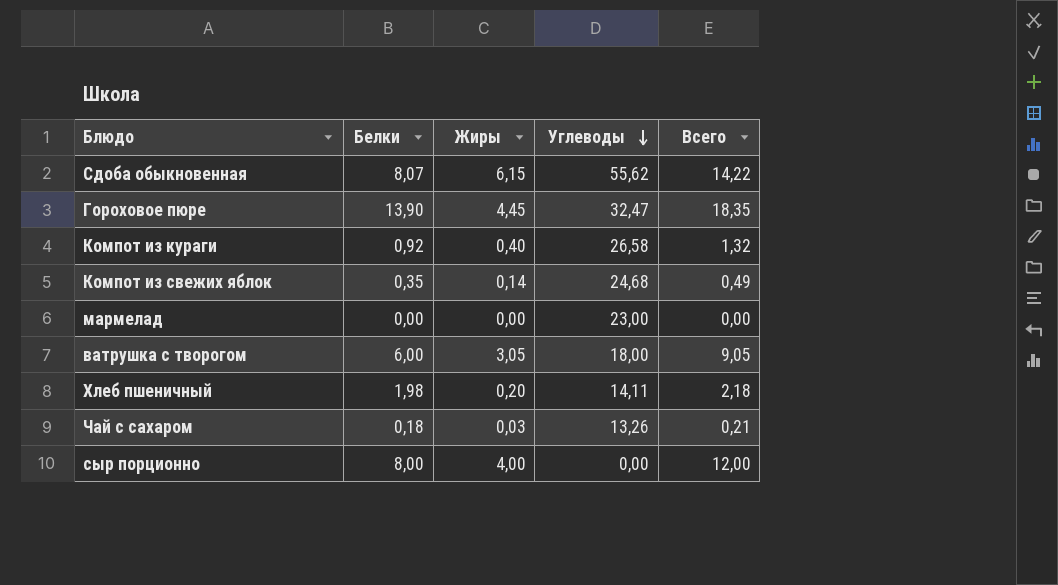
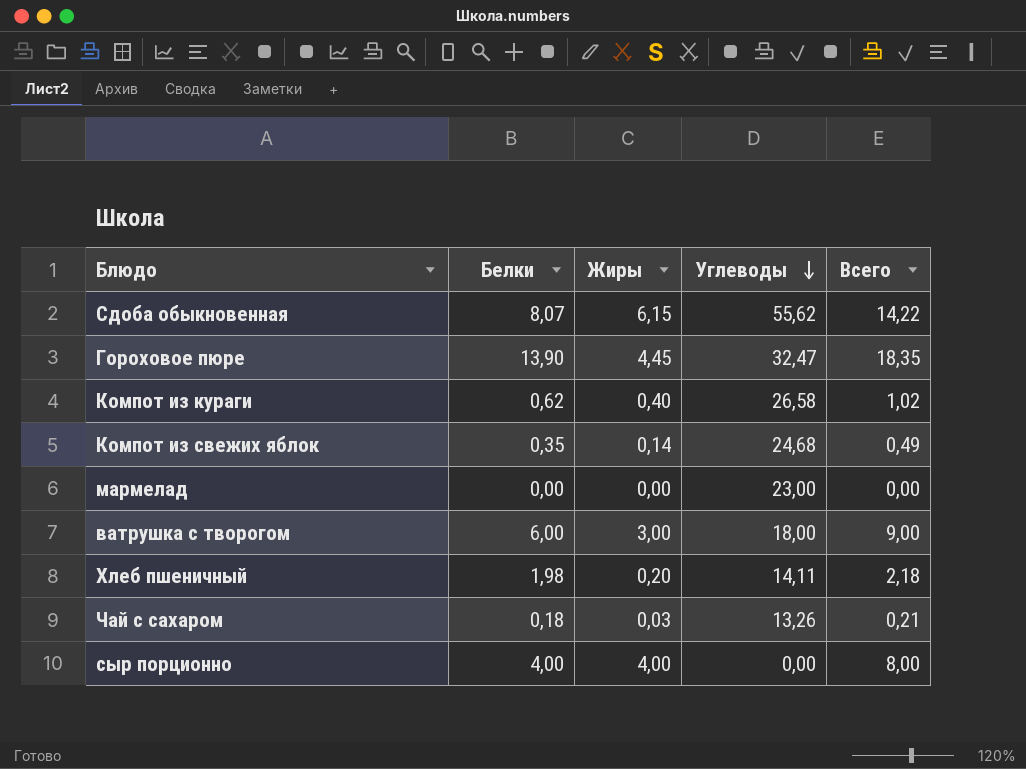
Компот из кураги | Белки: 0,92 -> 0,62
Компот из кураги | Всего: 1,32 -> 1,02
ватрушка с творогом | Жиры: 3,05 -> 3,00
ватрушка с творогом | Всего: 9,05 -> 9,00
сыр порционно | Белки: 8,00 -> 4,00
сыр порционно | Всего: 12,00 -> 8,00

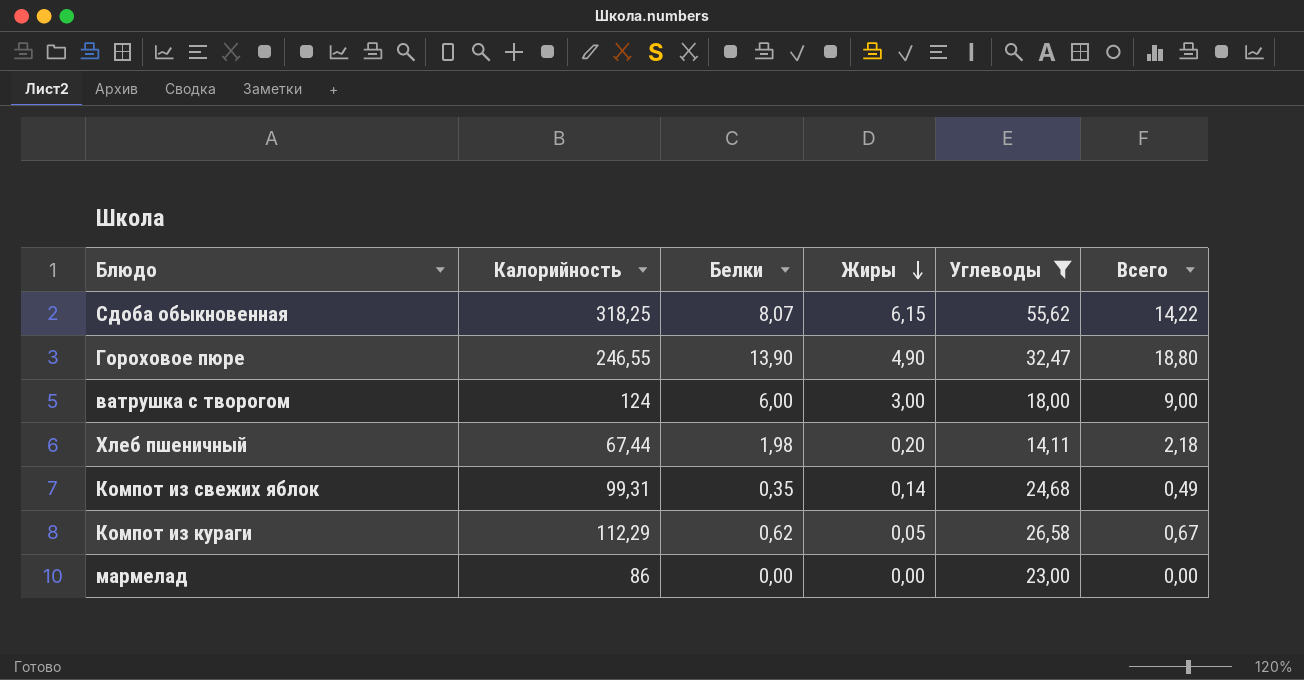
filter: none -> Углеводы >= 14,11
row order: Углеводы descending -> Жиры descending
column Калорийность | position: none -> 2
Гороховое пюре | Жиры: 4,45 -> 4,90
Гороховое пюре | Всего: 18,35 -> 18,80
Компот из кураги | Жиры: 0,40 -> 0,05
Компот из кураги | Всего: 1,02 -> 0,67

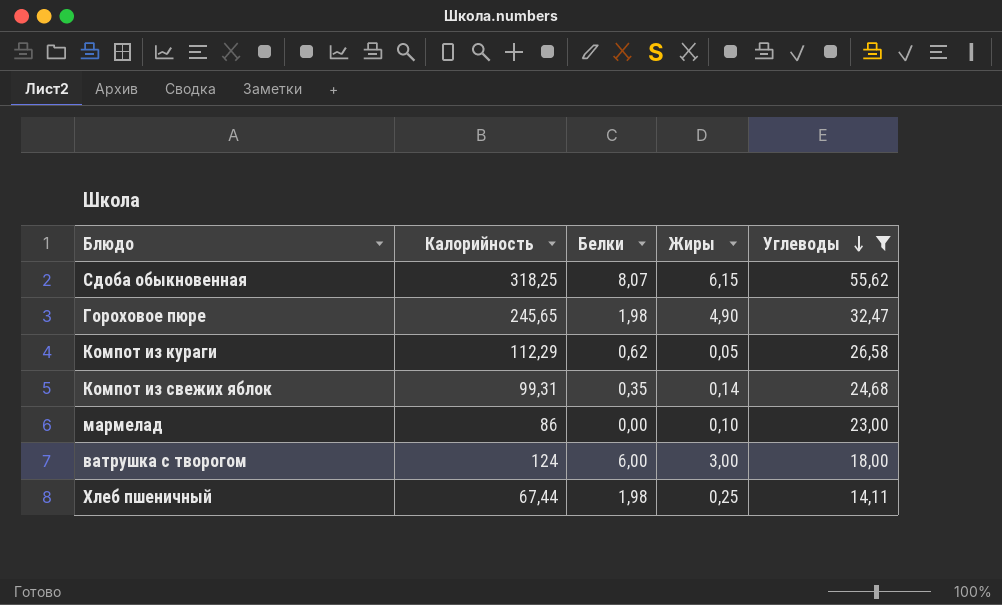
row order: Жиры descending -> Углеводы descending
column Всего | formula: [Белки] + [Жиры] -> none
Гороховое пюре | Калорийность: 246,55 -> 245,65
Гороховое пюре | Белки: 13,90 -> 1,98
мармелад | Жиры: 0,00 -> 0,10
Хлеб пшеничный | Жиры: 0,20 -> 0,25

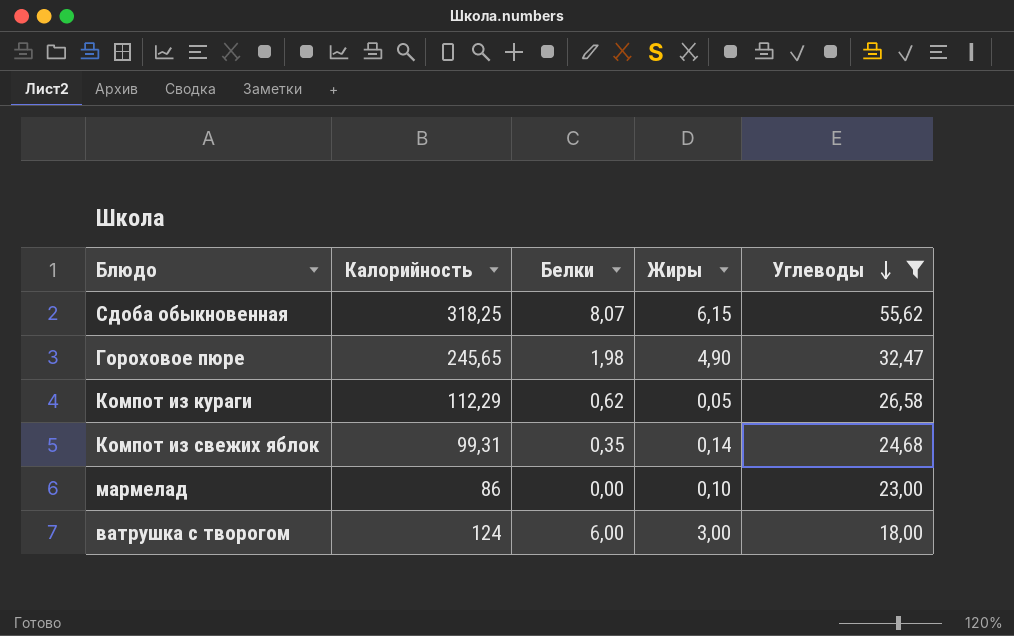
row Хлеб пшеничный: 67,44 | 1,98 | 0,25 | 14,11 -> none

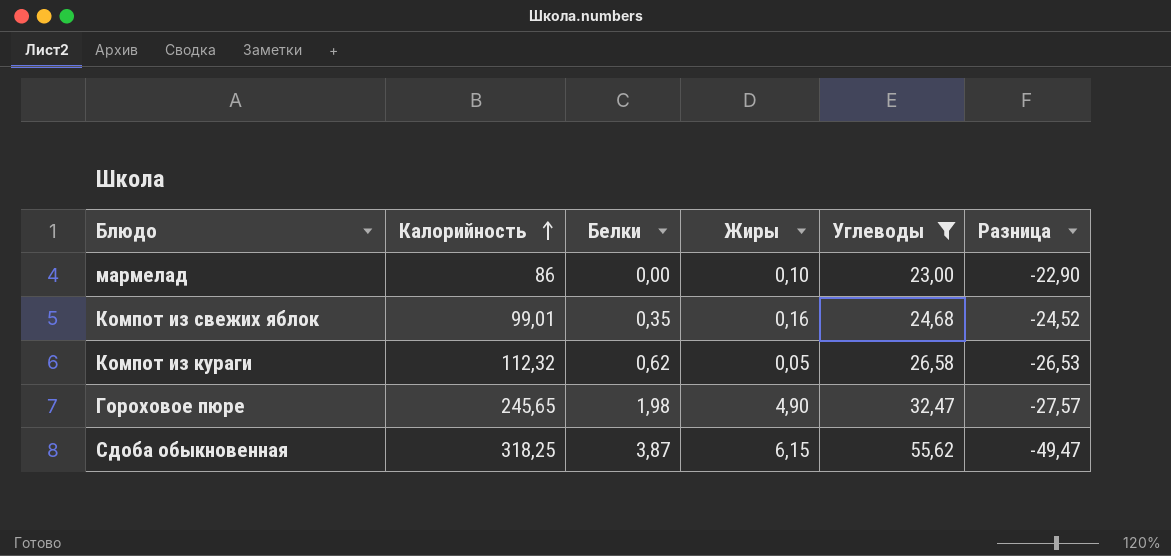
row order: Углеводы descending -> Калорийность ascending
column Разница | formula: none -> [Жиры] - [Углеводы]
row ватрушка с творогом: 124 | 6,00 | 3,00 | 18,00 -> none
Компот из свежих яблок | Калорийность: 99,31 -> 99,01
Компот из свежих яблок | Жиры: 0,14 -> 0,16
Компот из кураги | Калорийность: 112,29 -> 112,32
Сдоба обыкновенная | Белки: 8,07 -> 3,87

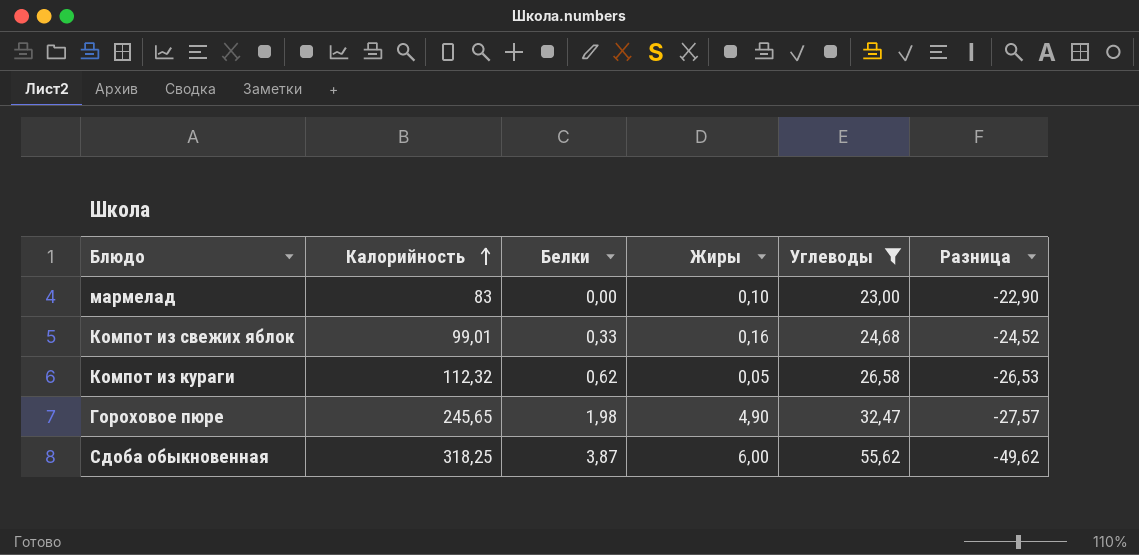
мармелад | Калорийность: 86 -> 83
Компот из свежих яблок | Белки: 0,35 -> 0,33
Сдоба обыкновенная | Жиры: 6,15 -> 6,00
Сдоба обыкновенная | Разница: -49,47 -> -49,62

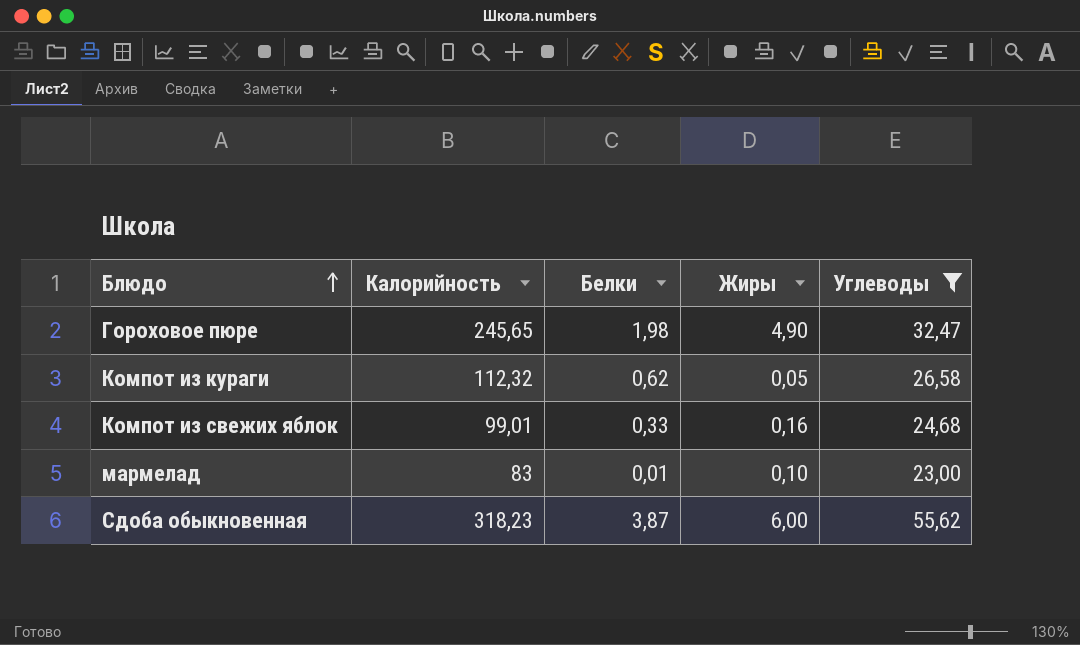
row order: Калорийность ascending -> Блюдо ascending
column Разница | formula: [Жиры] - [Углеводы] -> none
мармелад | Белки: 0,00 -> 0,01
Сдоба обыкновенная | Калорийность: 318,25 -> 318,23

